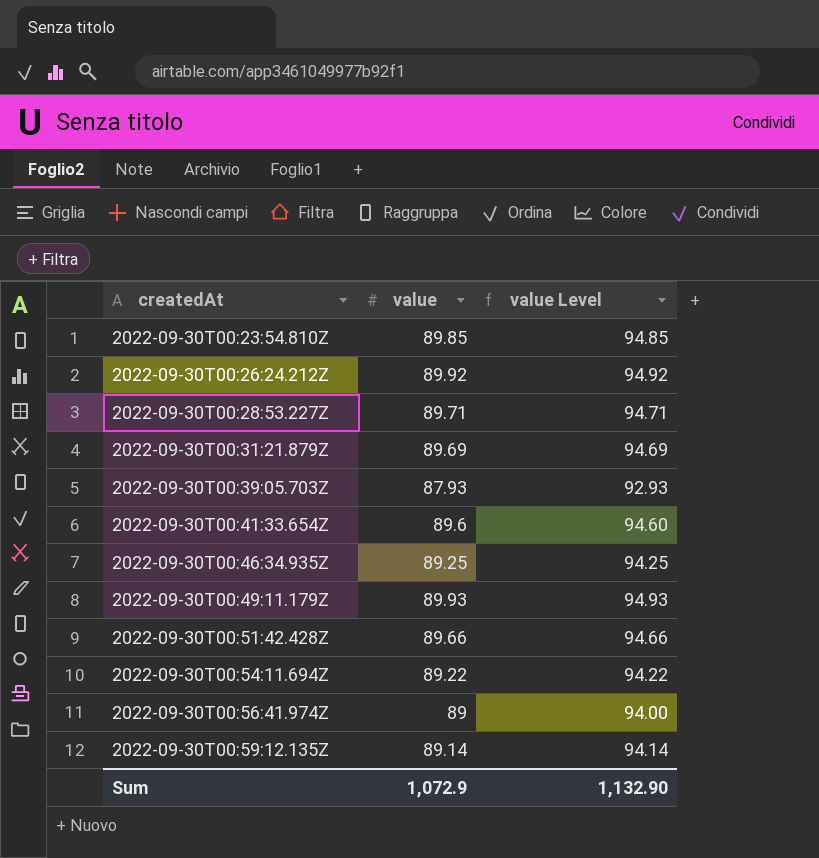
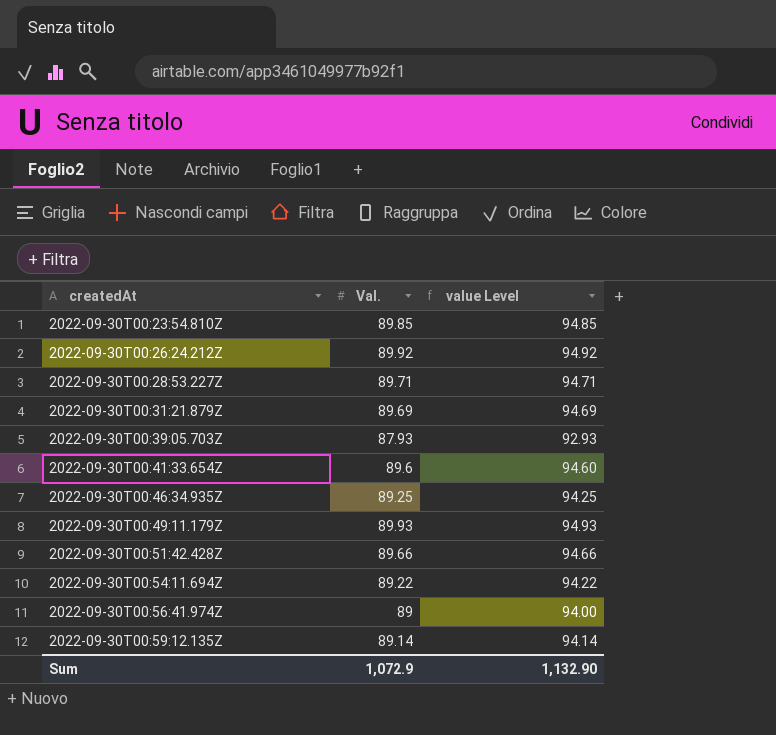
column name: value -> Val.

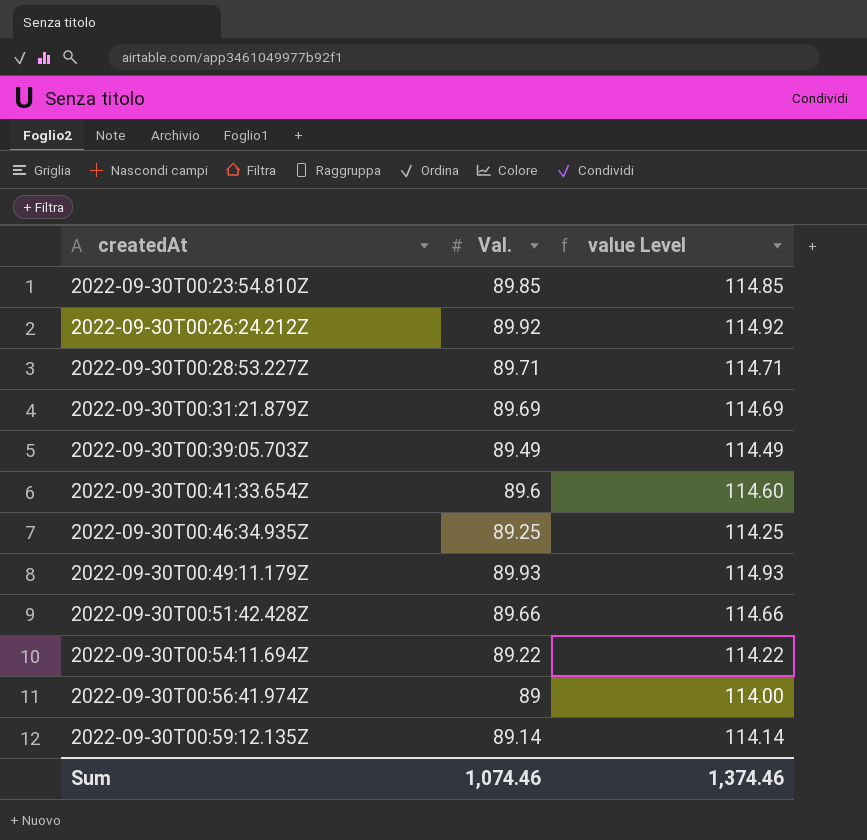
column value Level | formula: [Val.] + 5 -> [Val.] + 25
2022-09-30T00:39:05.703Z | Val.: 87.93 -> 89.49
Sum | Val.: 1,072.9 -> 1,074.46
Sum | value Level: 1,132.90 -> 1,374.46

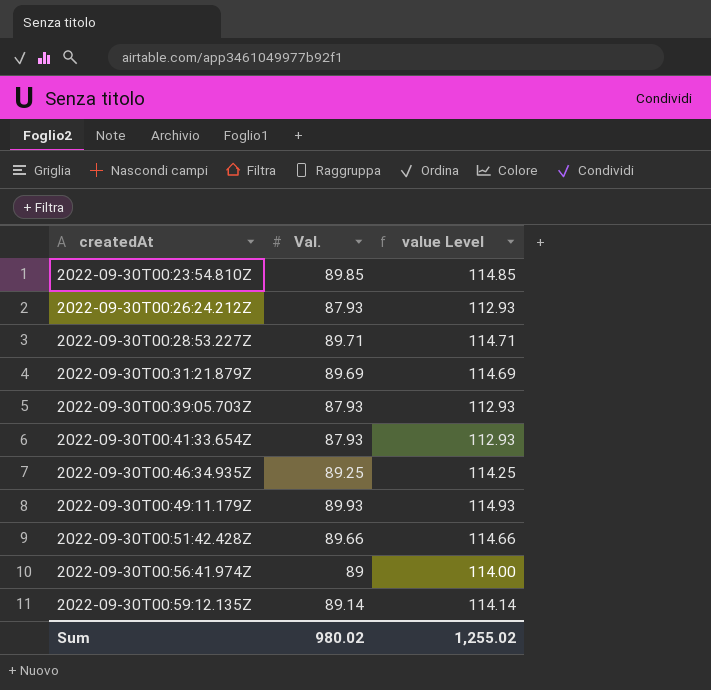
row 2022-09-30T00:54:11.694Z: 89.22 | 114.22 -> none
2022-09-30T00:26:24.212Z | Val.: 89.92 -> 87.93
2022-09-30T00:26:24.212Z | value Level: 114.92 -> 112.93
2022-09-30T00:39:05.703Z | Val.: 89.49 -> 87.93
2022-09-30T00:39:05.703Z | value Level: 114.49 -> 112.93
2022-09-30T00:41:33.654Z | Val.: 89.6 -> 87.93
2022-09-30T00:41:33.654Z | value Level: 114.60 -> 112.93
Sum | Val.: 1,074.46 -> 980.02
Sum | value Level: 1,374.46 -> 1,255.02

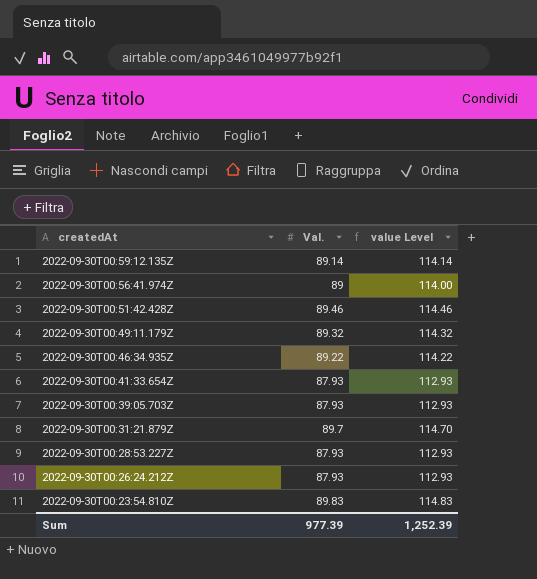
row order: createdAt ascending -> createdAt descending
2022-09-30T00:51:42.428Z | Val.: 89.66 -> 89.46
2022-09-30T00:51:42.428Z | value Level: 114.66 -> 114.46
2022-09-30T00:49:11.179Z | Val.: 89.93 -> 89.32
2022-09-30T00:49:11.179Z | value Level: 114.93 -> 114.32
2022-09-30T00:46:34.935Z | Val.: 89.25 -> 89.22
2022-09-30T00:46:34.935Z | value Level: 114.25 -> 114.22
2022-09-30T00:31:21.879Z | Val.: 89.69 -> 89.7
2022-09-30T00:31:21.879Z | value Level: 114.69 -> 114.70
2022-09-30T00:28:53.227Z | Val.: 89.71 -> 87.93
2022-09-30T00:28:53.227Z | value Level: 114.71 -> 112.93
2022-09-30T00:23:54.810Z | Val.: 89.85 -> 89.83
2022-09-30T00:23:54.810Z | value Level: 114.85 -> 114.83
Sum | Val.: 980.02 -> 977.39
Sum | value Level: 1,255.02 -> 1,252.39

